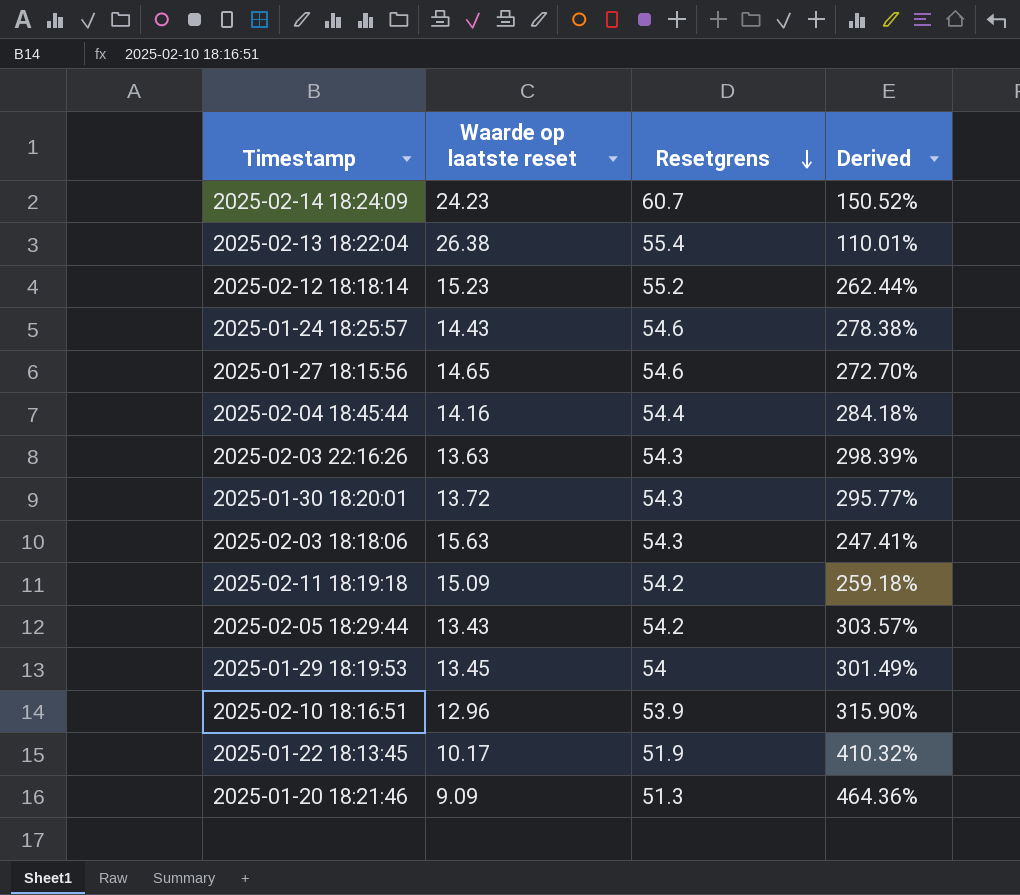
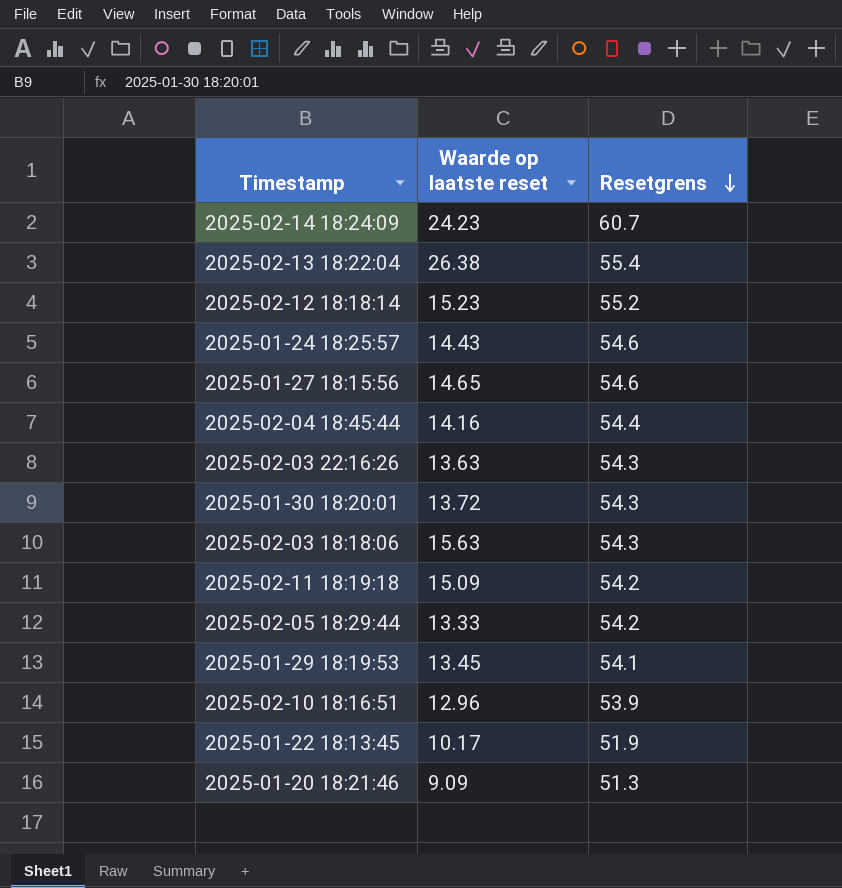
column Derived | formula: ([Resetgrens] - [Waarde op laatste reset]) / [Waarde op laatste reset] -> none
2025-02-05 18:29:44 | Waarde op laatste reset: 13.43 -> 13.33
2025-01-29 18:19:53 | Resetgrens: 54 -> 54.1

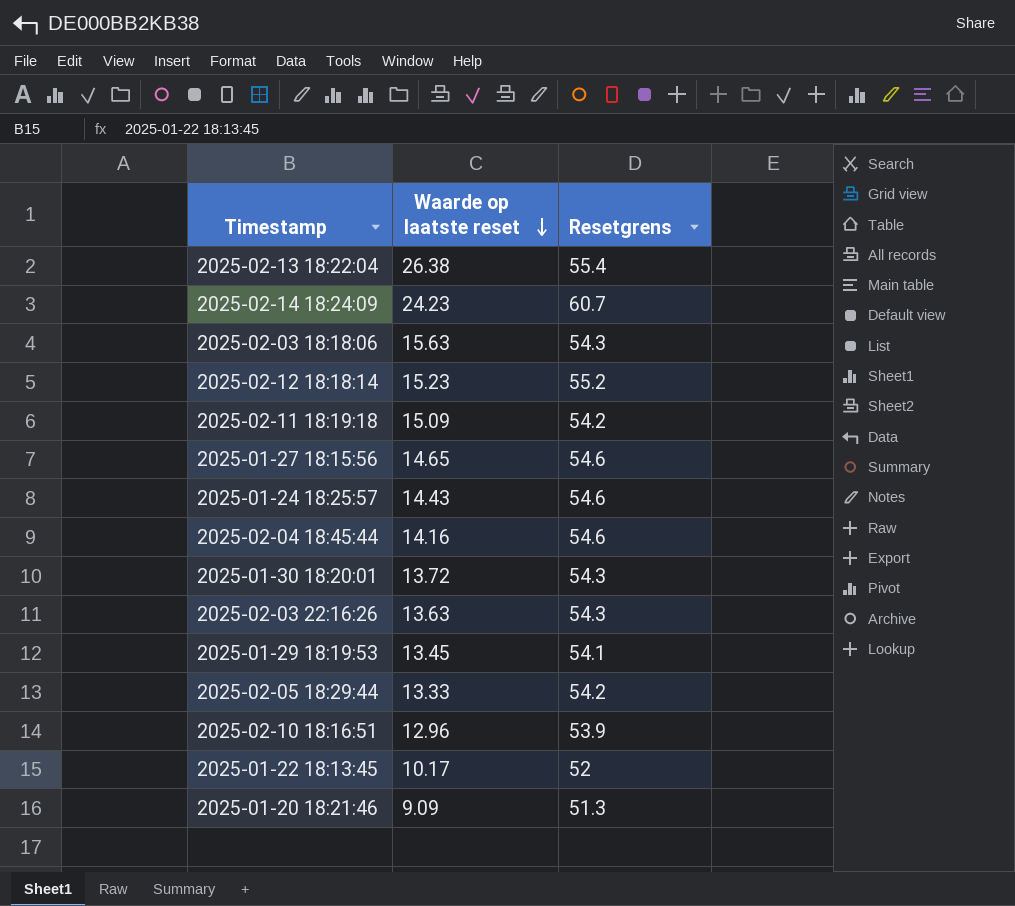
row order: Resetgrens descending -> Waarde op laatste reset descending
2025-02-04 18:45:44 | Resetgrens: 54.4 -> 54.6
2025-01-22 18:13:45 | Resetgrens: 51.9 -> 52

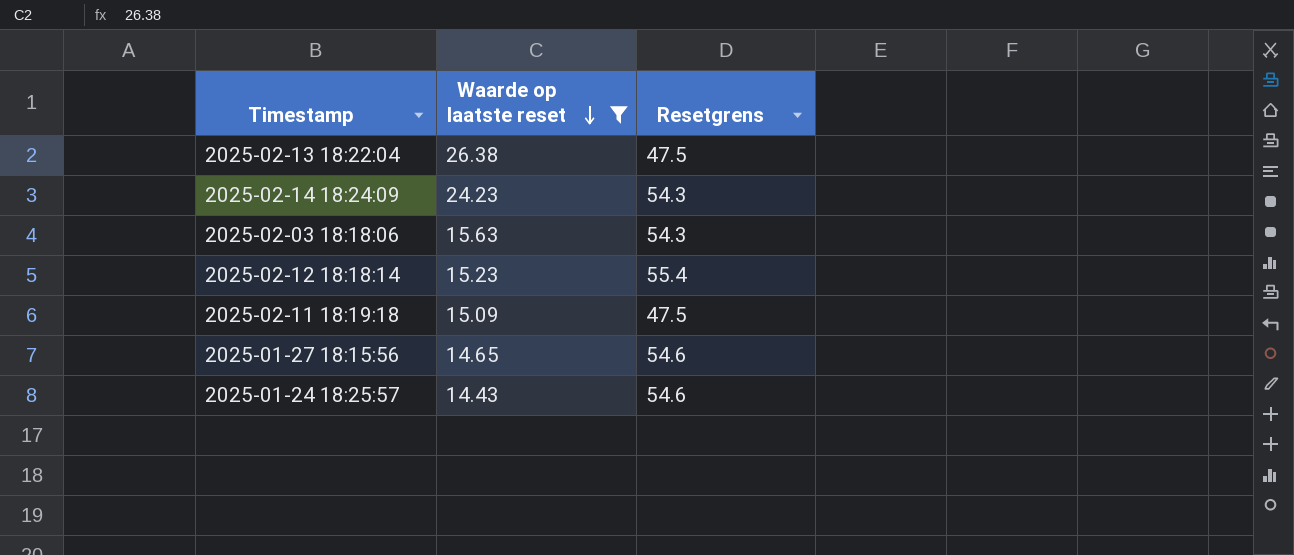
filter: none -> Waarde op laatste reset >= 14.43
2025-02-13 18:22:04 | Resetgrens: 55.4 -> 47.5
2025-02-14 18:24:09 | Resetgrens: 60.7 -> 54.3
2025-02-12 18:18:14 | Resetgrens: 55.2 -> 55.4
2025-02-11 18:19:18 | Resetgrens: 54.2 -> 47.5

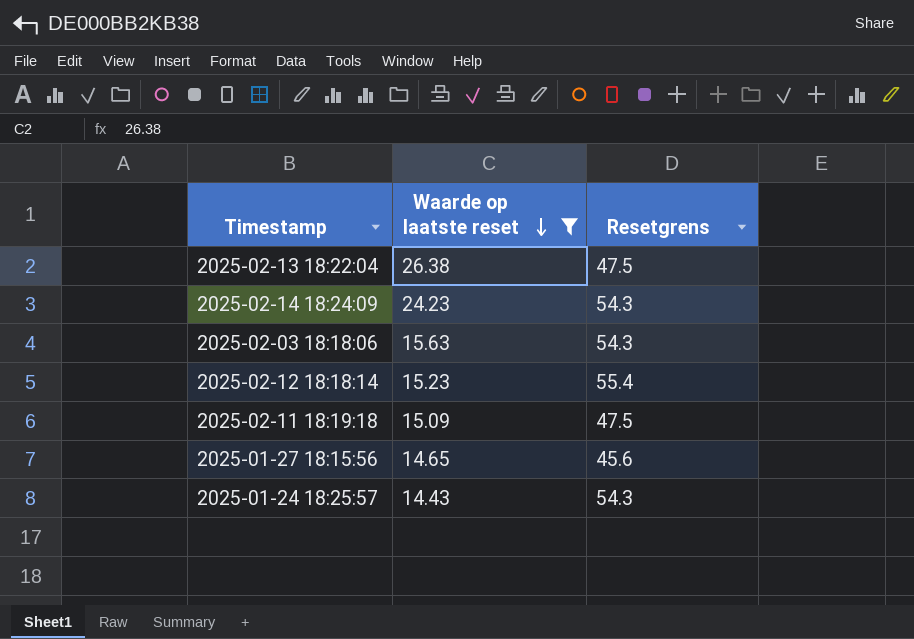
2025-01-27 18:15:56 | Resetgrens: 54.6 -> 45.6
2025-01-24 18:25:57 | Resetgrens: 54.6 -> 54.3

